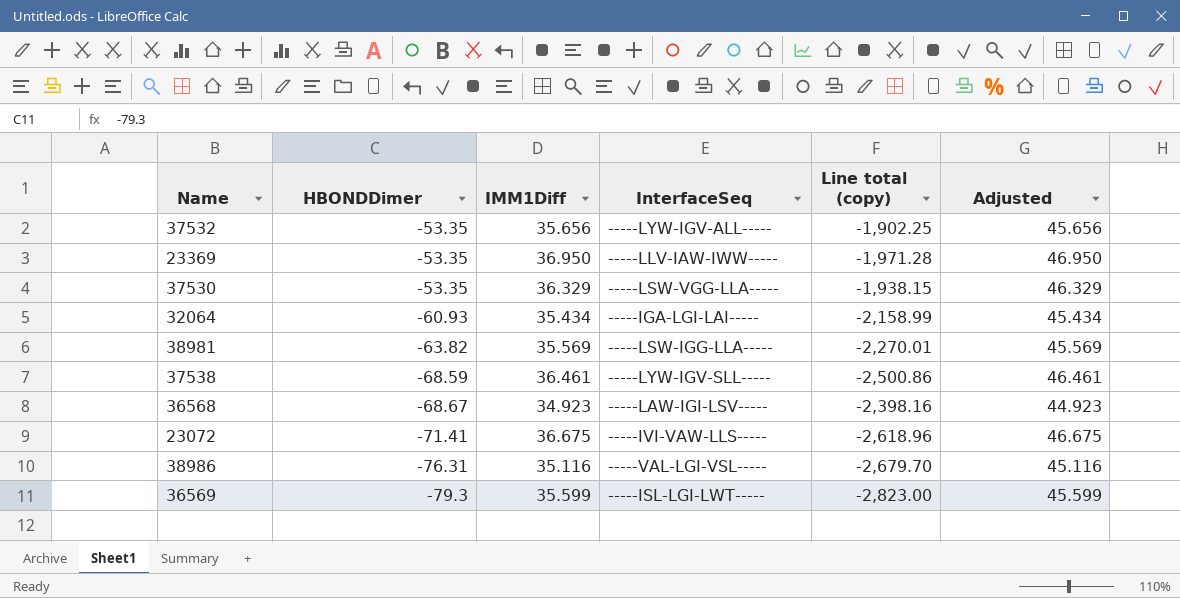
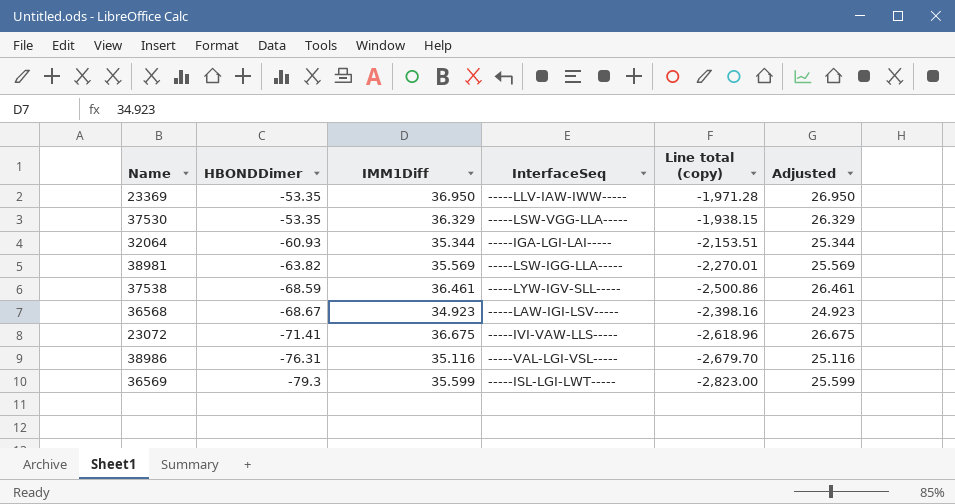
column Adjusted | formula: [IMM1Diff] + 10 -> [IMM1Diff] - 10
row 37532: -53.35 | 35.656 | -----LYW-IGV-ALL----- | -1,902.25 | 45.656 -> none
32064 | IMM1Diff: 35.434 -> 35.344
32064 | Line total (copy): -2,158.99 -> -2,153.51

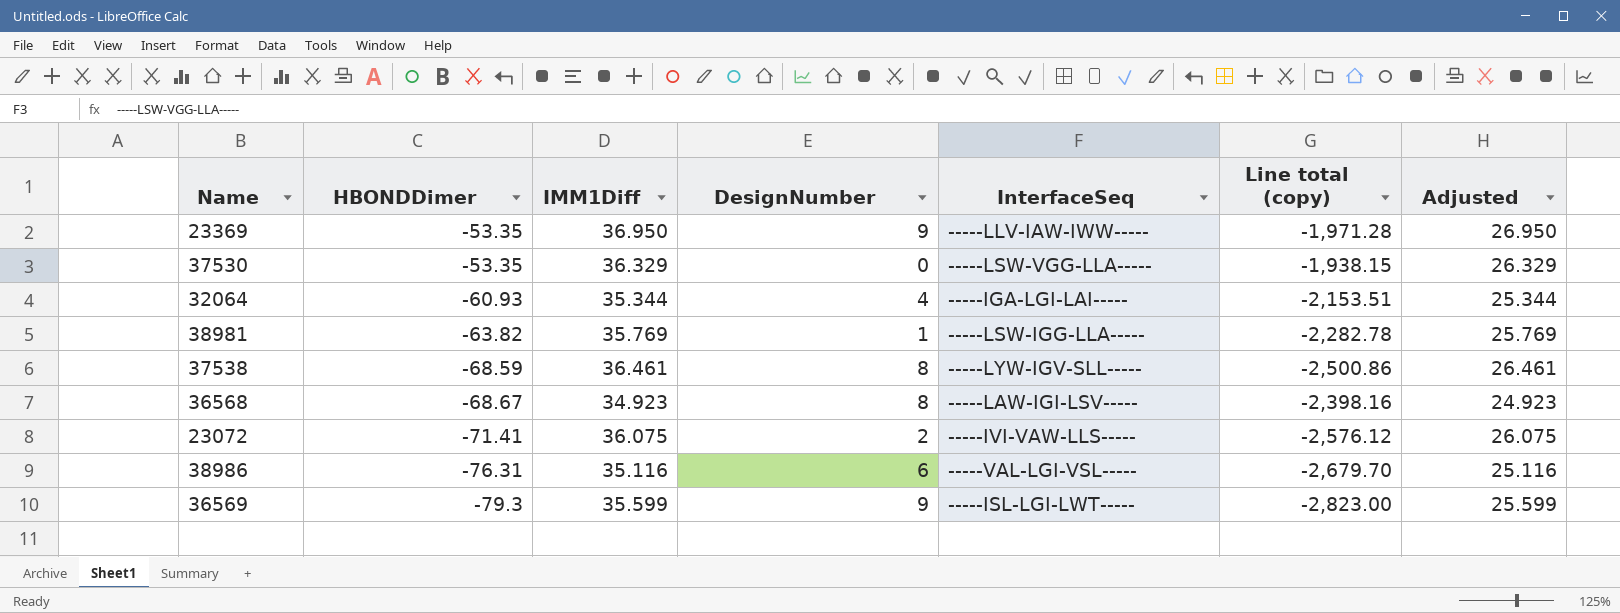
column DesignNumber | position: none -> 4
38981 | IMM1Diff: 35.569 -> 35.769
38981 | Line total (copy): -2,270.01 -> -2,282.78
38981 | Adjusted: 25.569 -> 25.769
23072 | IMM1Diff: 36.675 -> 36.075
23072 | Line total (copy): -2,618.96 -> -2,576.12
23072 | Adjusted: 26.675 -> 26.075

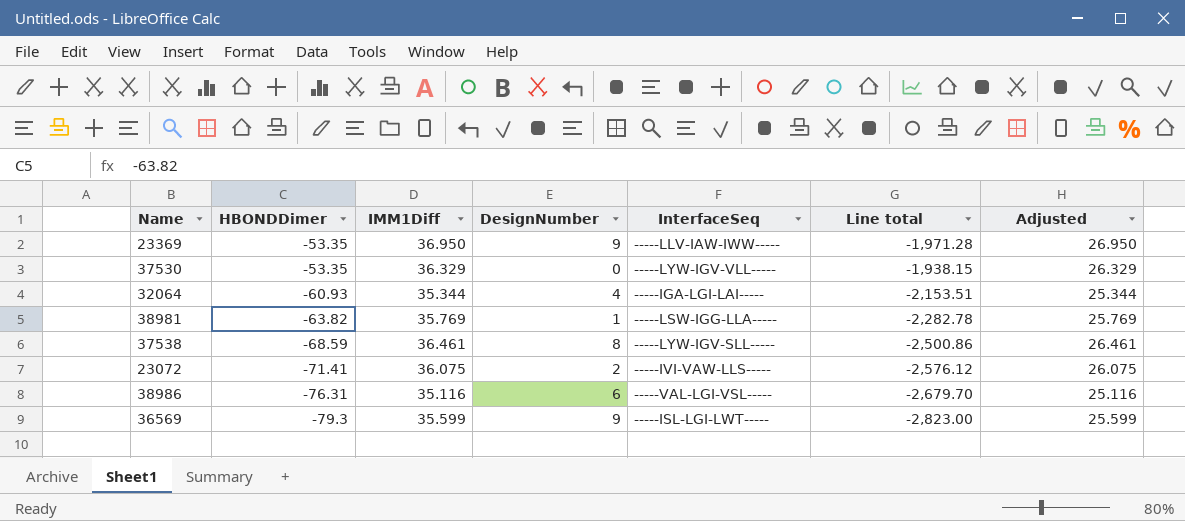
column name: Line total (copy) -> Line total
row 36568: -68.67 | 34.923 | 8 | -----LAW-IGI-LSV----- | -2,398.16 | 24.923 -> none
37530 | InterfaceSeq: -----LSW-VGG-LLA----- -> -----LYW-IGV-VLL-----

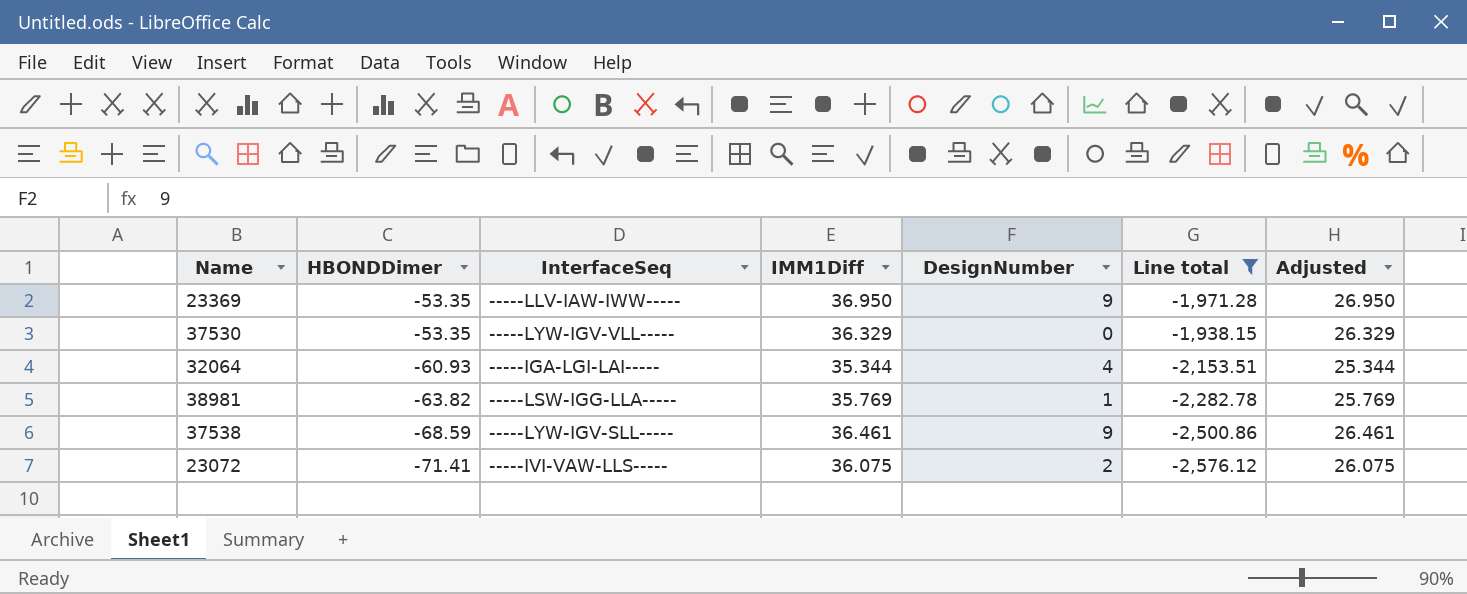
filter: none -> Line total >= -2,576.12
column InterfaceSeq | position: 5 -> 3
37538 | DesignNumber: 8 -> 9

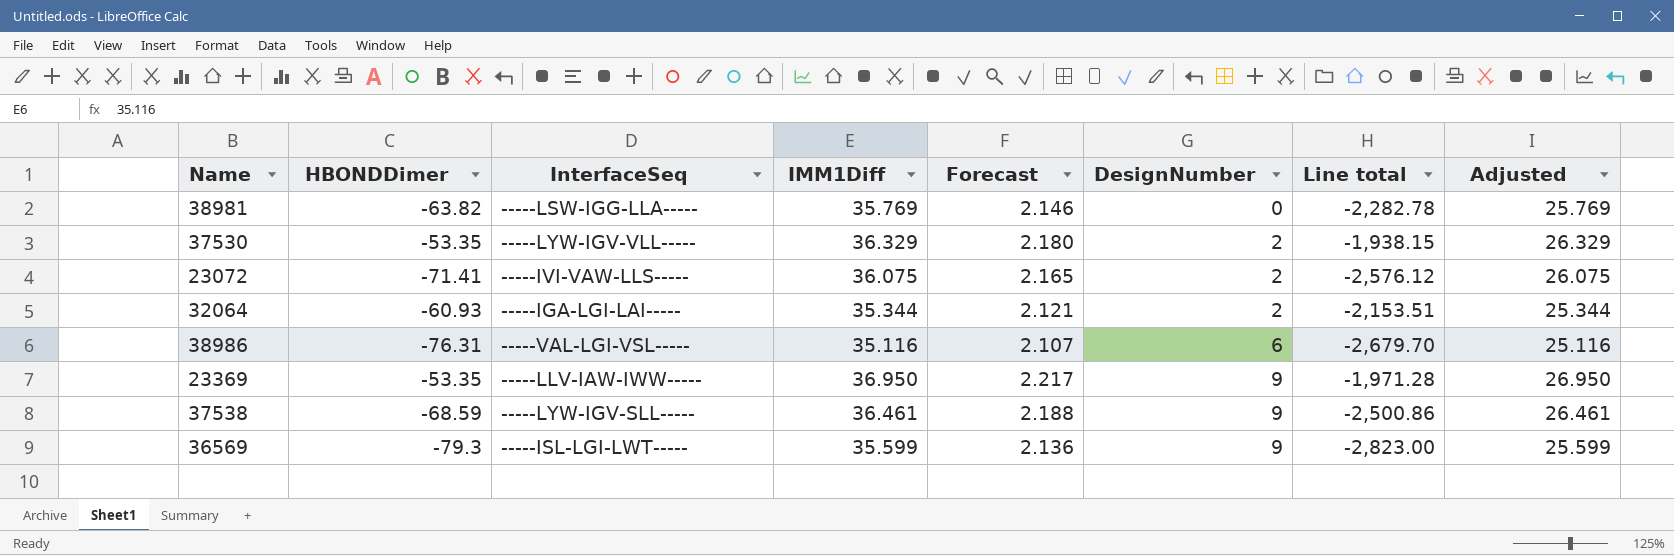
filter: Line total >= -2,576.12 -> none
row order: HBONDDimer descending -> DesignNumber ascending
column Forecast | formula: none -> [IMM1Diff] * 0.06
38981 | DesignNumber: 1 -> 0
37530 | DesignNumber: 0 -> 2
32064 | DesignNumber: 4 -> 2

